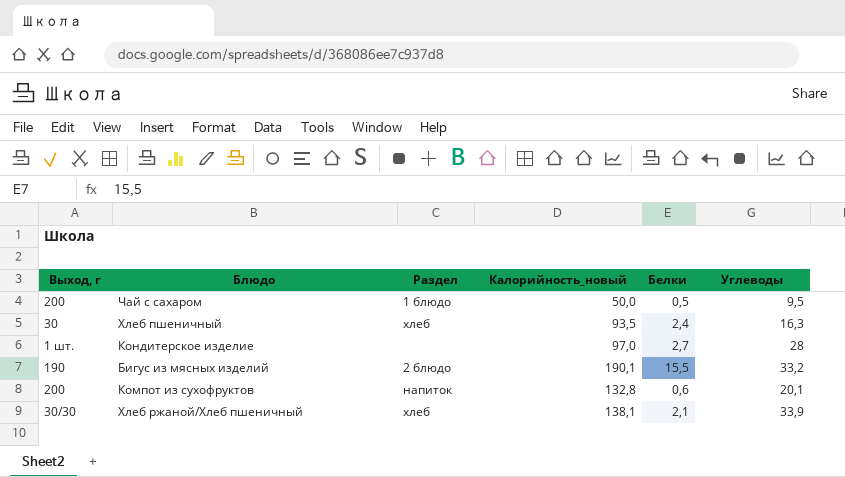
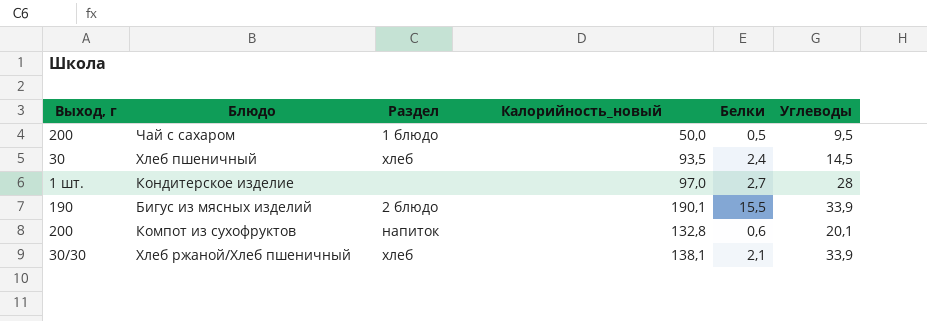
Хлеб пшеничный | Углеводы: 16,3 -> 14,5
Бигус из мясных изделий | Углеводы: 33,2 -> 33,9

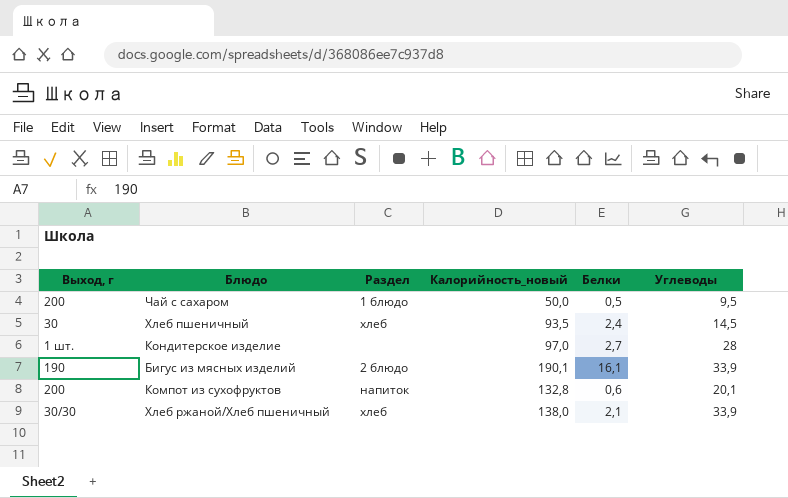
Бигус из мясных изделий | Белки: 15,5 -> 16,1
Хлеб ржаной/Хлеб пшеничный | Калорийность_новый: 138,1 -> 138,0

